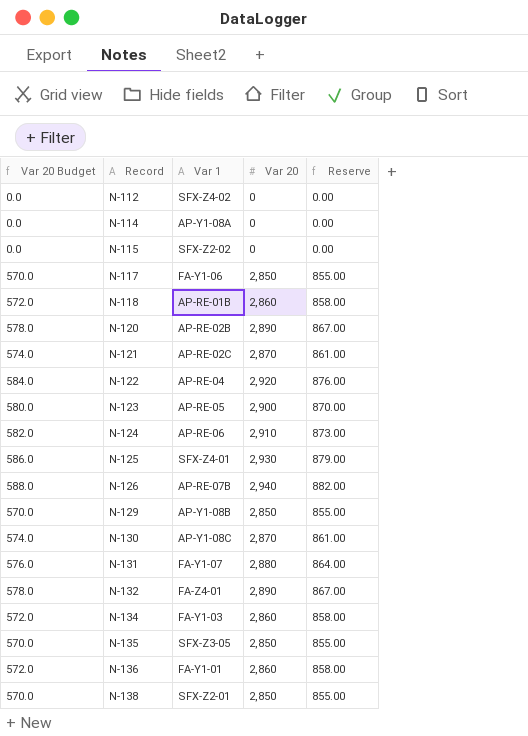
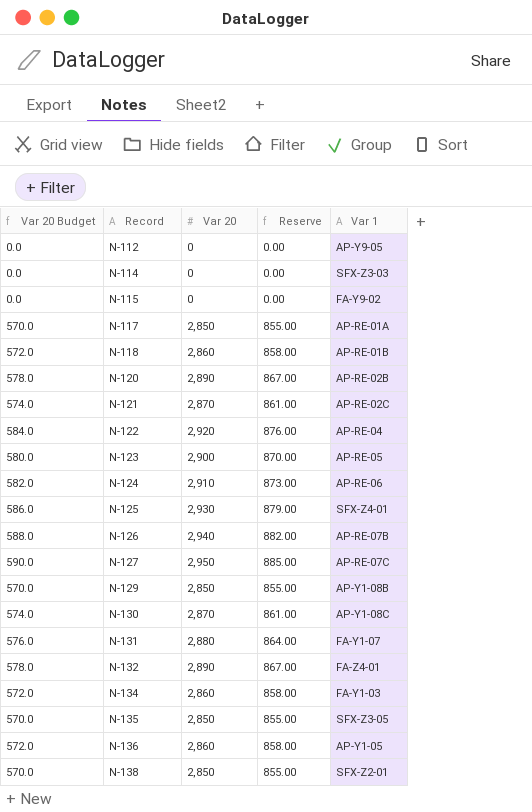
column Var 1 | position: 3 -> 5
N-112 | Var 1: SFX-Z4-02 -> AP-Y9-05
N-114 | Var 1: AP-Y1-08A -> SFX-Z3-03
N-115 | Var 1: SFX-Z2-02 -> FA-Y9-02
N-117 | Var 1: FA-Y1-06 -> AP-RE-01A
row N-127: none -> 590.0 | 2,950 | 885.00 | AP-RE-07C
N-136 | Var 1: FA-Y1-01 -> AP-Y1-05

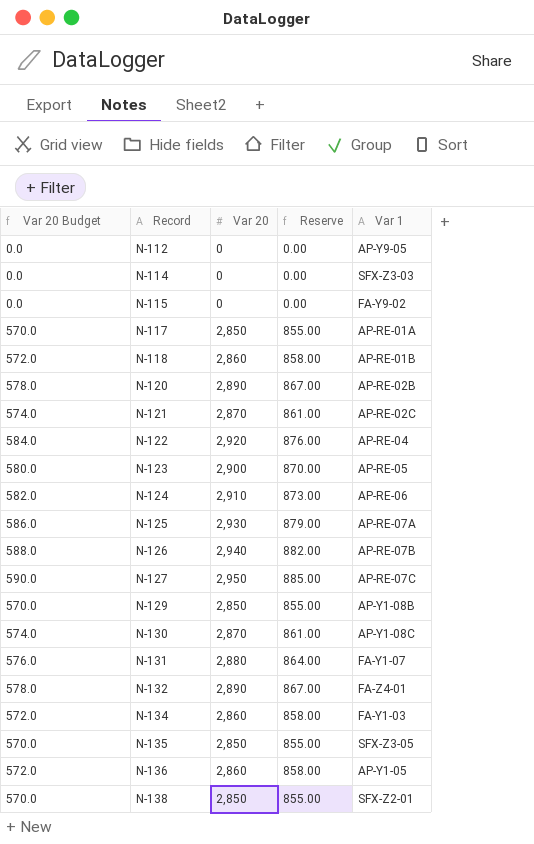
N-125 | Var 1: SFX-Z4-01 -> AP-RE-07A

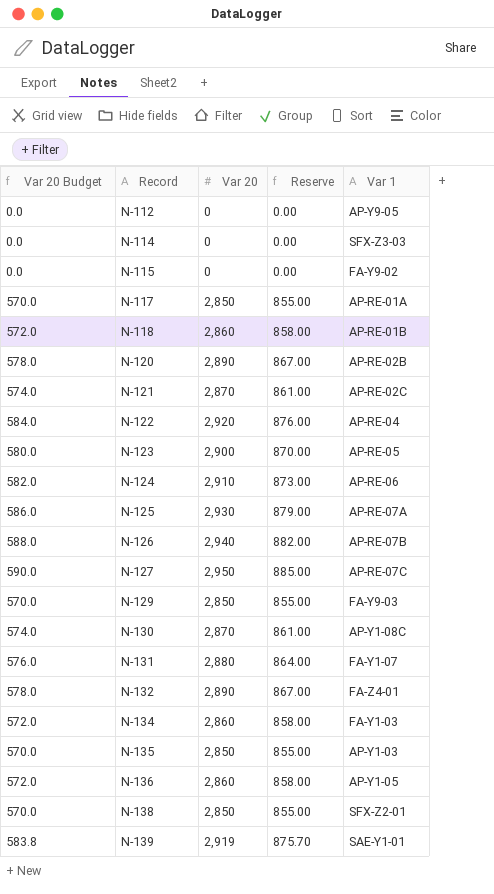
N-129 | Var 1: AP-Y1-08B -> FA-Y9-03
N-135 | Var 1: SFX-Z3-05 -> AP-Y1-03
row N-139: none -> 583.8 | 2,919 | 875.70 | SAE-Y1-01

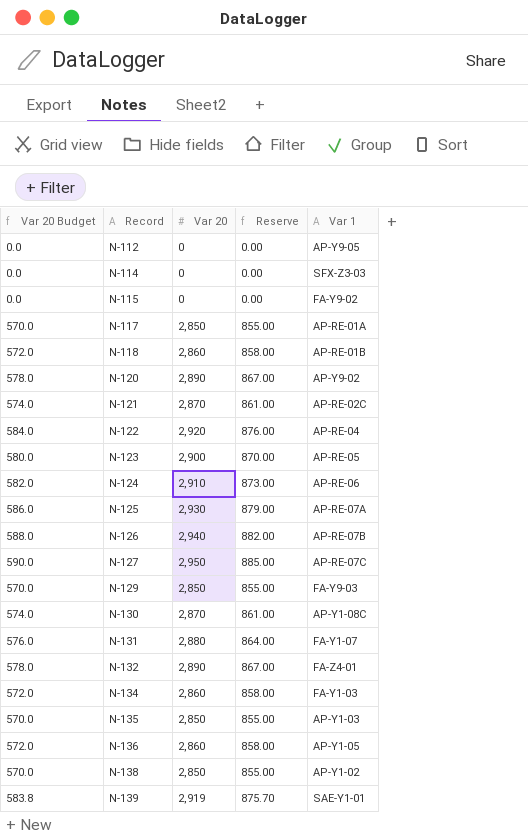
N-120 | Var 1: AP-RE-02B -> AP-Y9-02
N-138 | Var 1: SFX-Z2-01 -> AP-Y1-02

